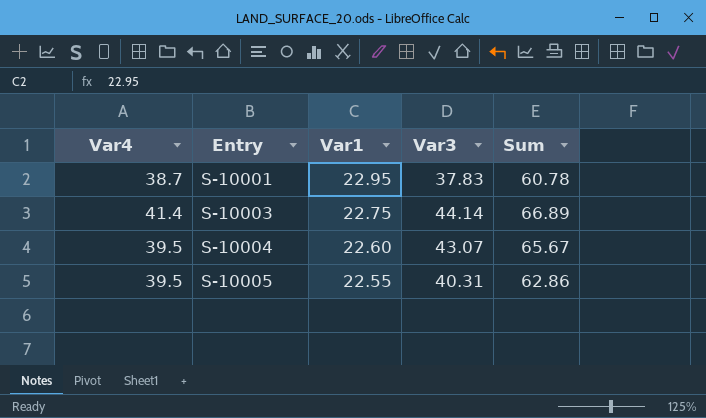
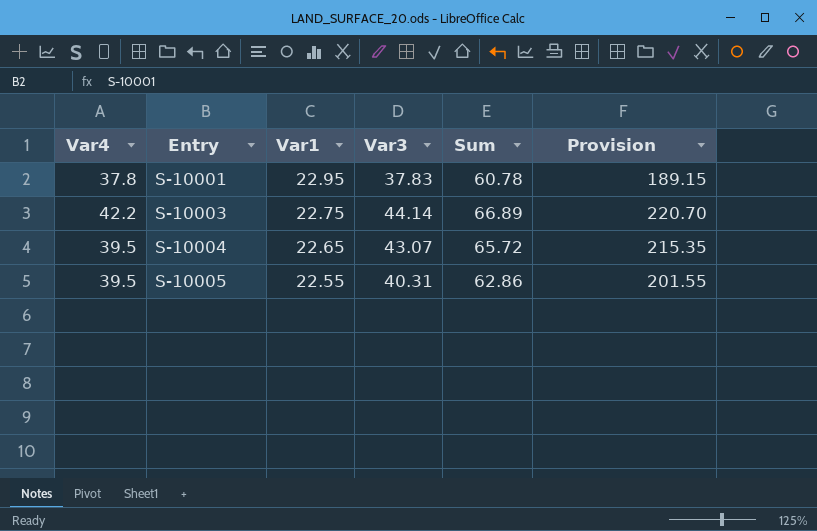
column Provision | formula: none -> [Var3] * 5
S-10001 | Var4: 38.7 -> 37.8
S-10003 | Var4: 41.4 -> 42.2
S-10004 | Var1: 22.60 -> 22.65
S-10004 | Sum: 65.67 -> 65.72

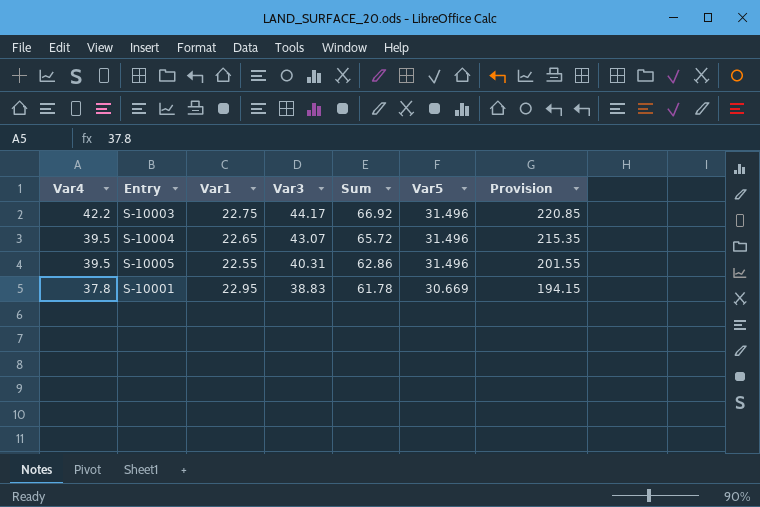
row order: Entry ascending -> Var4 descending
column Var5 | position: none -> 6
S-10003 | Var3: 44.14 -> 44.17
S-10003 | Sum: 66.89 -> 66.92
S-10003 | Provision: 220.70 -> 220.85
S-10001 | Var3: 37.83 -> 38.83
S-10001 | Sum: 60.78 -> 61.78
S-10001 | Provision: 189.15 -> 194.15

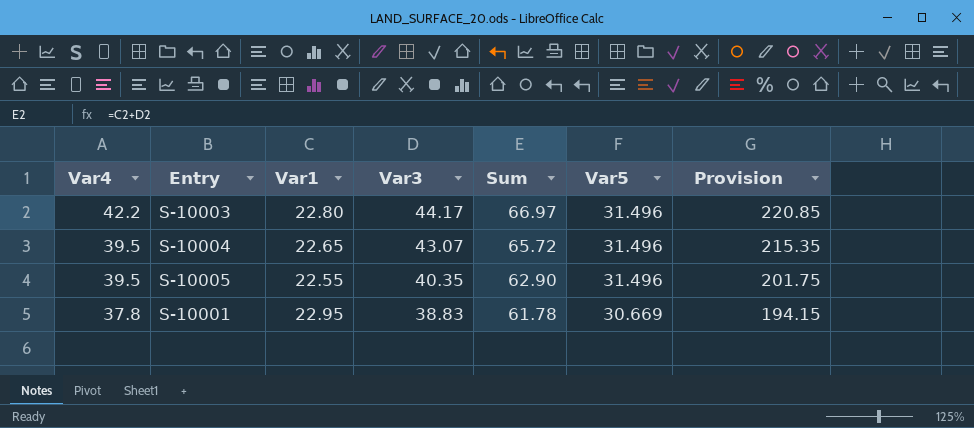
S-10003 | Var1: 22.75 -> 22.80
S-10003 | Sum: 66.92 -> 66.97
S-10005 | Var3: 40.31 -> 40.35
S-10005 | Sum: 62.86 -> 62.90
S-10005 | Provision: 201.55 -> 201.75

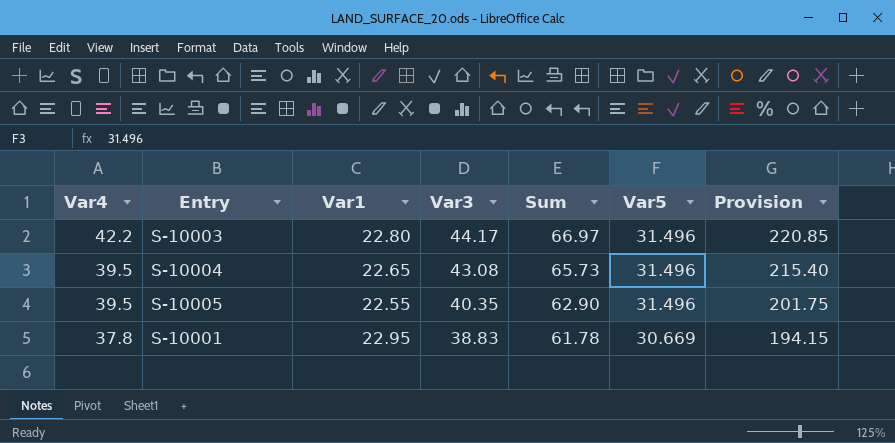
S-10004 | Var3: 43.07 -> 43.08
S-10004 | Sum: 65.72 -> 65.73
S-10004 | Provision: 215.35 -> 215.40

